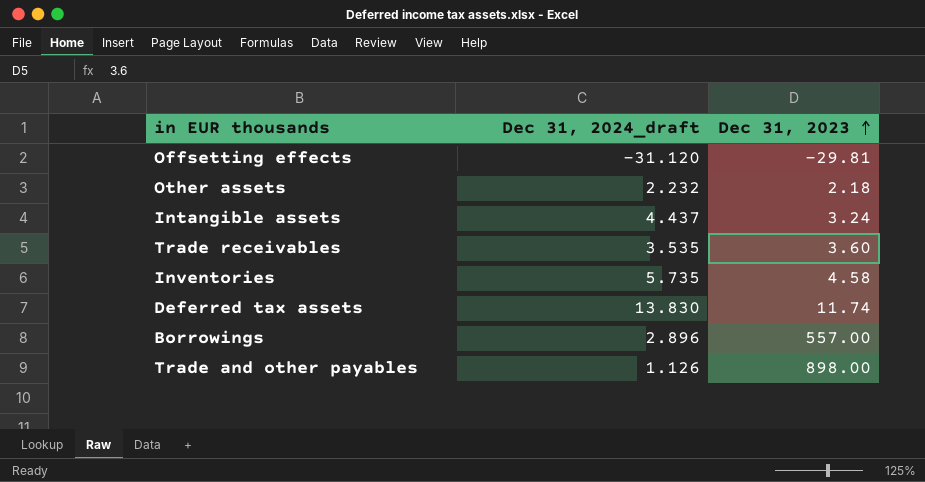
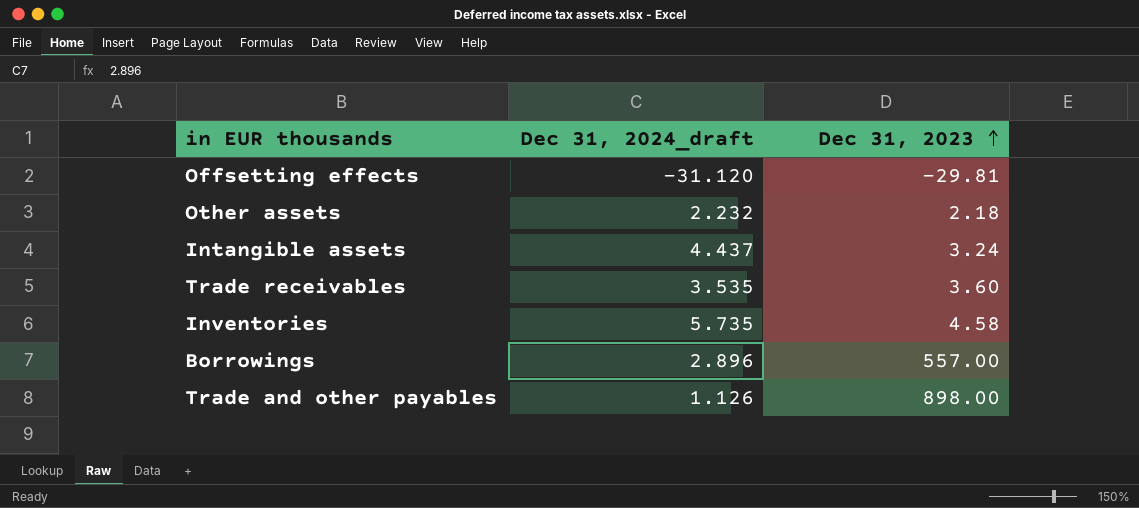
row Deferred tax assets: 13.830 | 11.74 -> none

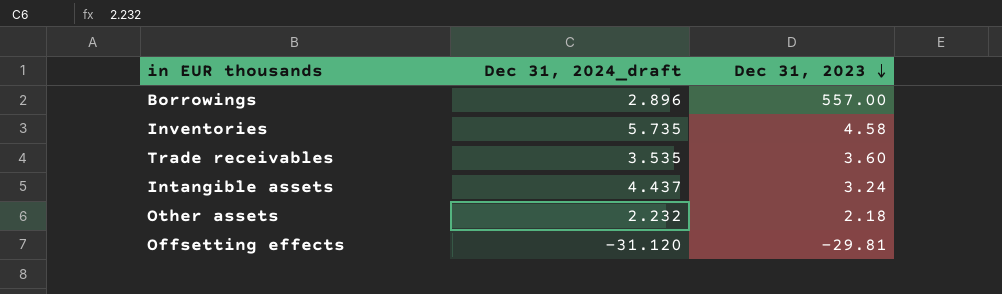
row order: Dec 31, 2023 ascending -> Dec 31, 2023 descending
row Trade and other payables: 1.126 | 898.00 -> none

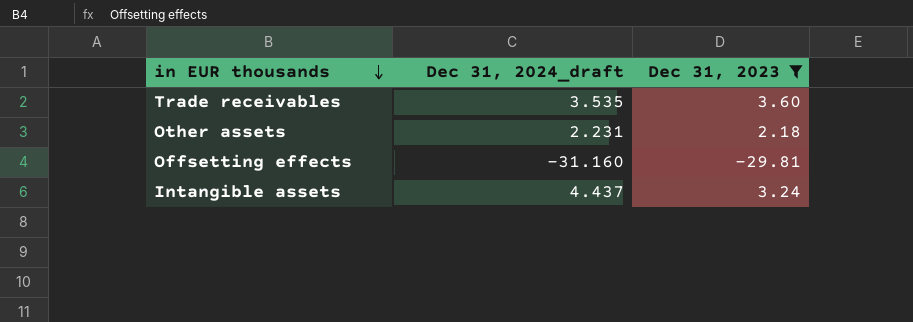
filter: none -> Dec 31, 2023 <= 3.60
row order: Dec 31, 2023 descending -> in EUR thousands descending
Other assets | Dec 31, 2024_draft: 2.232 -> 2.231
Offsetting effects | Dec 31, 2024_draft: -31.120 -> -31.160

